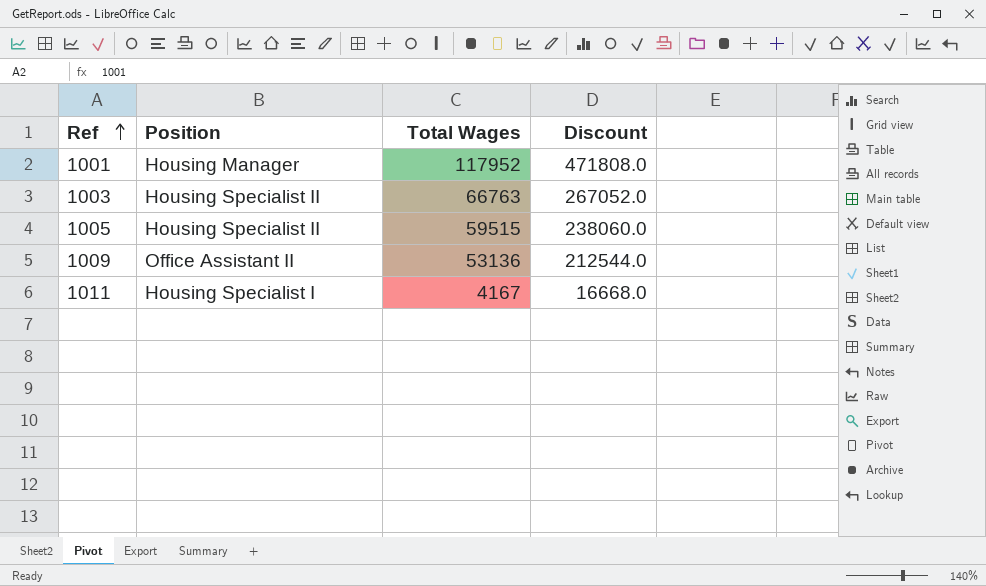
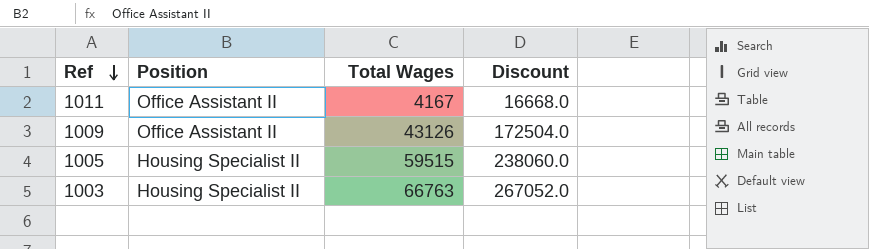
row order: Ref ascending -> Ref descending
row 1001: Housing Manager | 117952 | 471808.0 -> none
1011 | Position: Housing Specialist I -> Office Assistant II
1009 | Total Wages: 53136 -> 43126
1009 | Discount: 212544.0 -> 172504.0

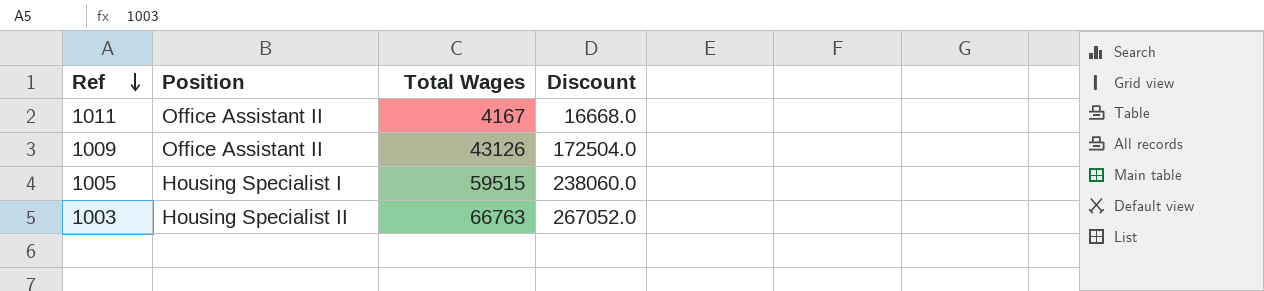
1005 | Position: Housing Specialist II -> Housing Specialist I

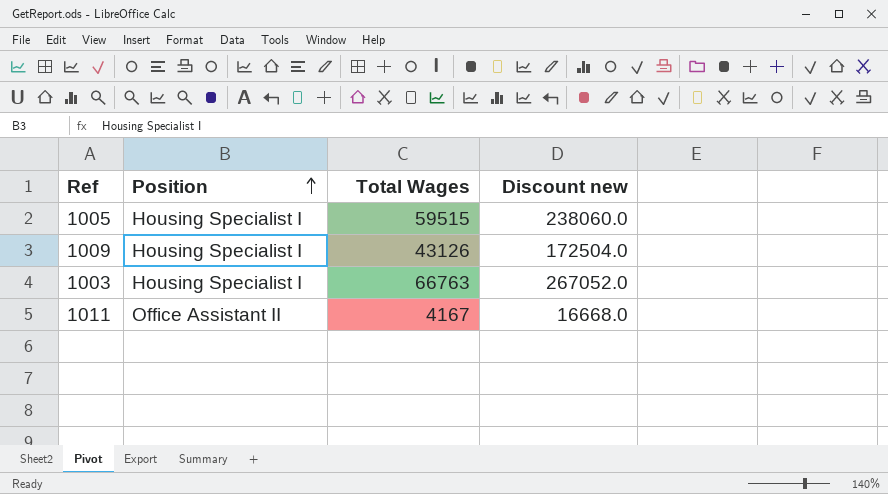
row order: Ref descending -> Position ascending
column name: Discount -> Discount new
1009 | Position: Office Assistant II -> Housing Specialist I
1003 | Position: Housing Specialist II -> Housing Specialist I

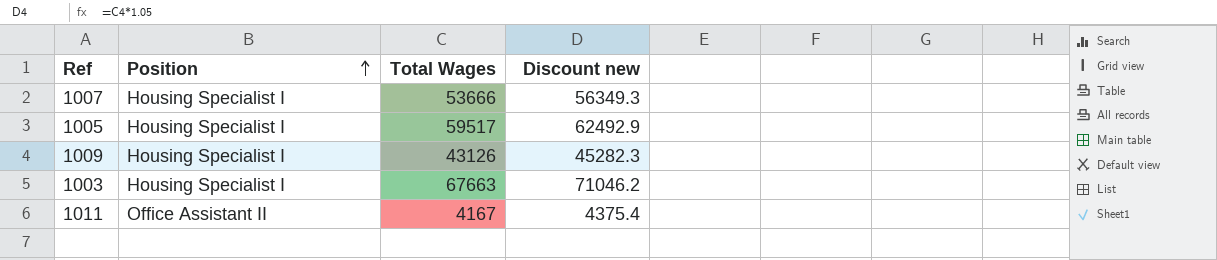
column Discount new | formula: [Total Wages] * 4 -> [Total Wages] * 1.05
row 1007: none -> Housing Specialist I | 53666 | 56349.3
1005 | Total Wages: 59515 -> 59517
1003 | Total Wages: 66763 -> 67663

